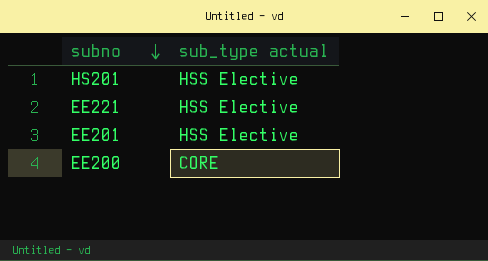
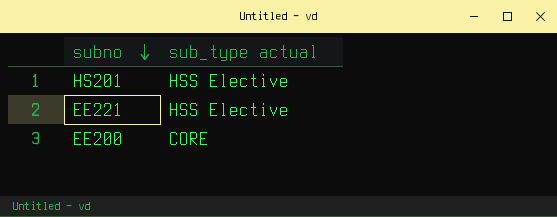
row EE201: HSS Elective -> none

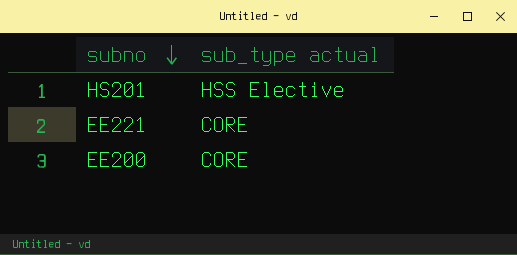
EE221 | sub_type actual: HSS Elective -> CORE

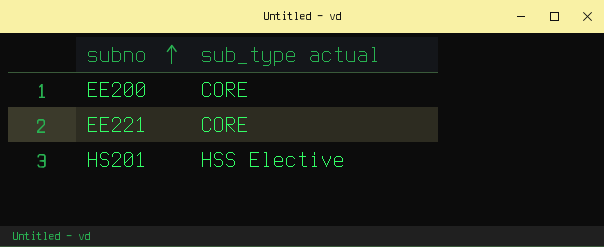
row order: subno descending -> subno ascending

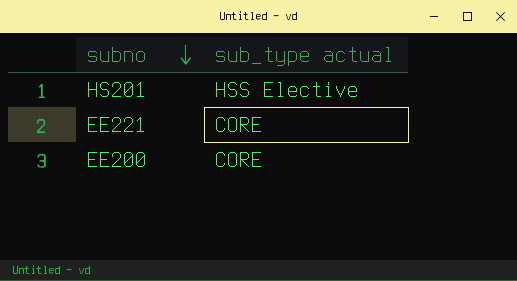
row order: subno ascending -> subno descending

